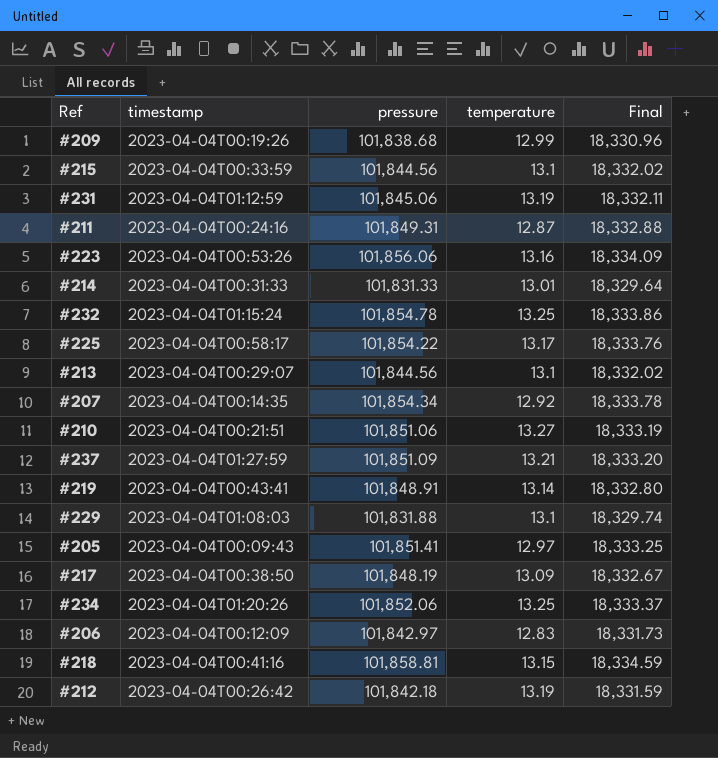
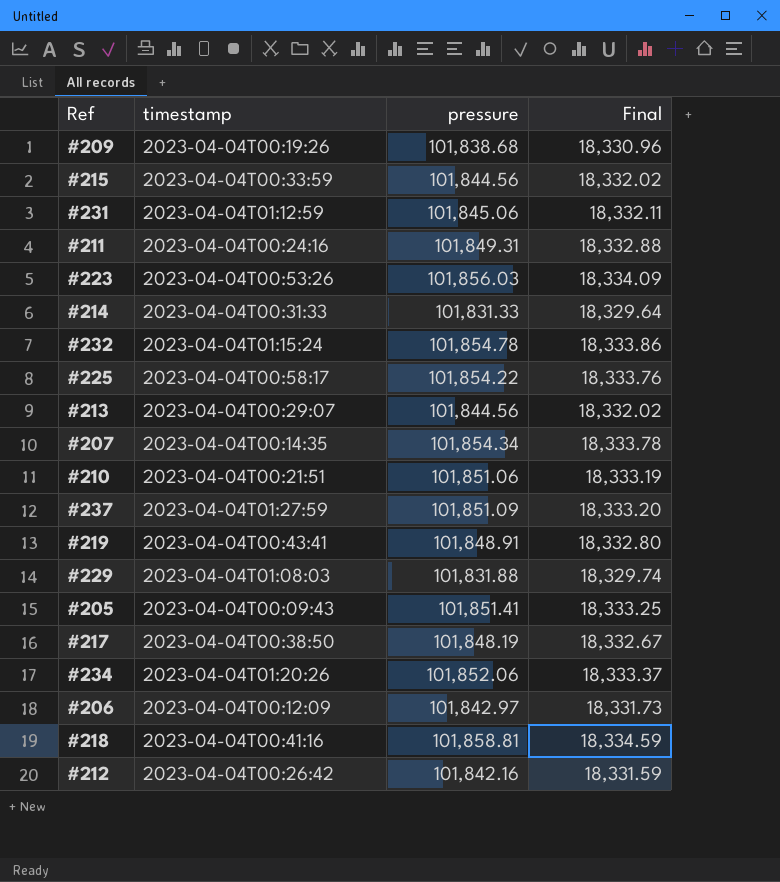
column temperature | position: 4 -> none
#223 | pressure: 101,856.06 -> 101,856.03
#212 | pressure: 101,842.18 -> 101,842.16

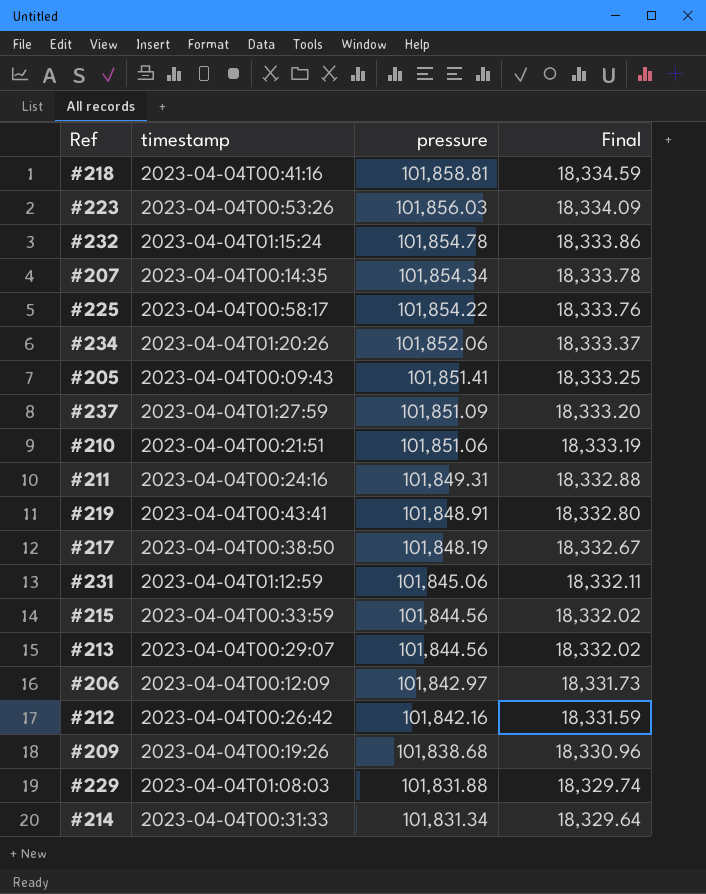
row order: none -> pressure descending
#214 | pressure: 101,831.33 -> 101,831.34

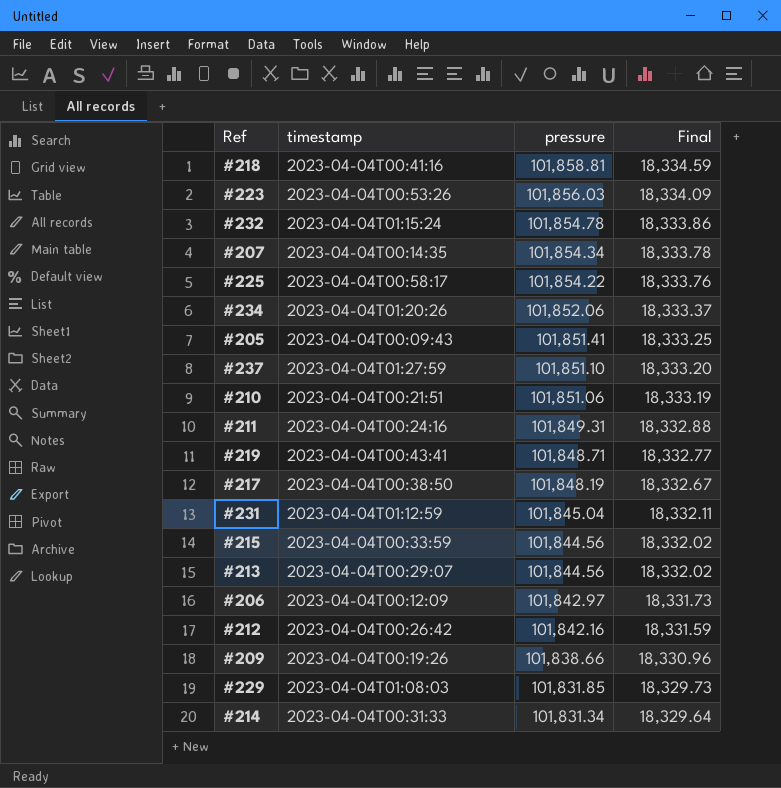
#237 | pressure: 101,851.09 -> 101,851.10
#219 | pressure: 101,848.91 -> 101,848.71
#219 | Final: 18,332.80 -> 18,332.77
#231 | pressure: 101,845.06 -> 101,845.04
#209 | pressure: 101,838.68 -> 101,838.66
#229 | pressure: 101,831.88 -> 101,831.85
#229 | Final: 18,329.74 -> 18,329.73

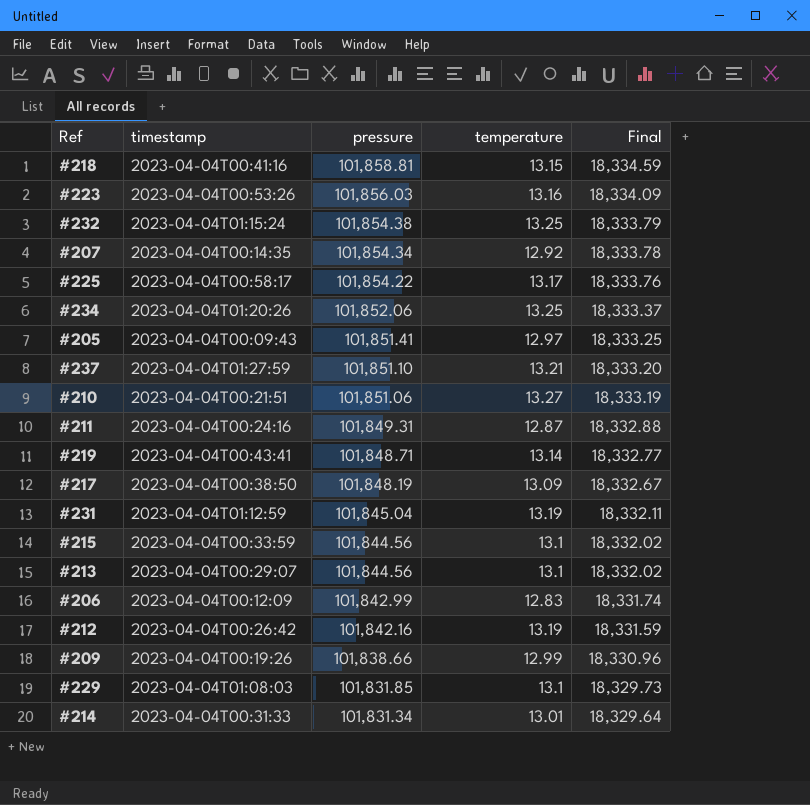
column temperature | position: none -> 4
#232 | pressure: 101,854.78 -> 101,854.38
#232 | Final: 18,333.86 -> 18,333.79
#206 | pressure: 101,842.97 -> 101,842.99
#206 | Final: 18,331.73 -> 18,331.74

